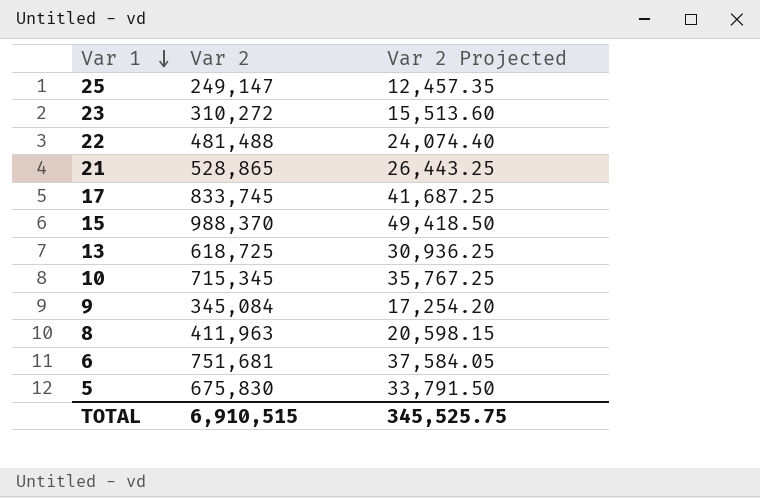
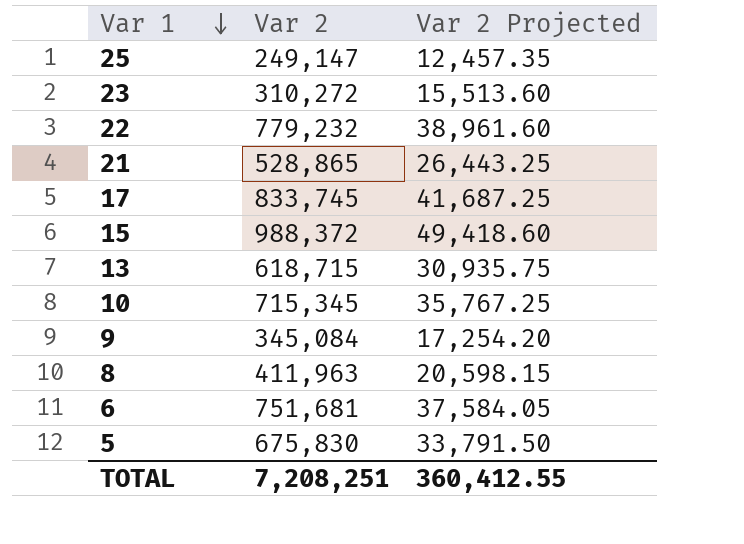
22 | Var 2: 481,488 -> 779,232
22 | Var 2 Projected: 24,074.40 -> 38,961.60
15 | Var 2: 988,370 -> 988,372
15 | Var 2 Projected: 49,418.50 -> 49,418.60
13 | Var 2: 618,725 -> 618,715
13 | Var 2 Projected: 30,936.25 -> 30,935.75
TOTAL | Var 2: 6,910,515 -> 7,208,251
TOTAL | Var 2 Projected: 345,525.75 -> 360,412.55

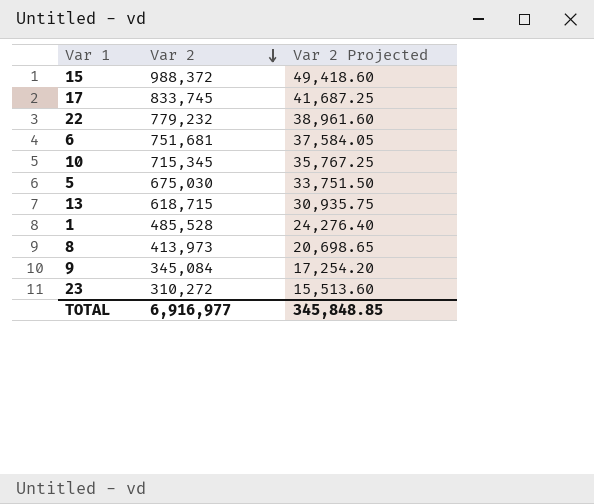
row order: Var 1 descending -> Var 2 descending
row 25: 249,147 | 12,457.35 -> none
row 21: 528,865 | 26,443.25 -> none
5 | Var 2: 675,830 -> 675,030
5 | Var 2 Projected: 33,791.50 -> 33,751.50
row 1: none -> 485,528 | 24,276.40
8 | Var 2: 411,963 -> 413,973
8 | Var 2 Projected: 20,598.15 -> 20,698.65
TOTAL | Var 2: 7,208,251 -> 6,916,977
TOTAL | Var 2 Projected: 360,412.55 -> 345,848.85

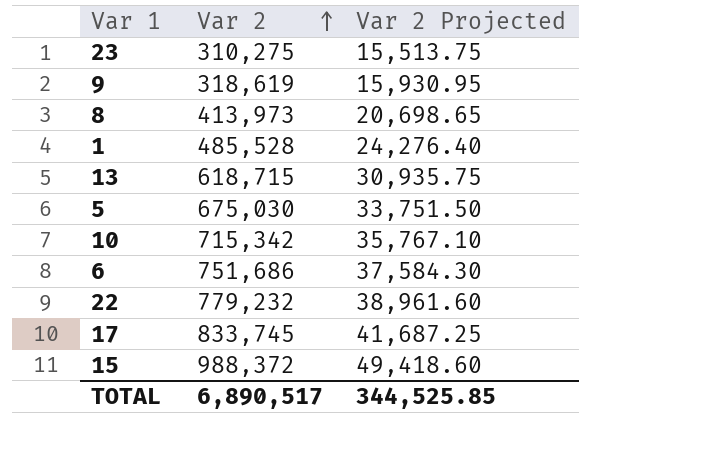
row order: Var 2 descending -> Var 2 ascending
23 | Var 2: 310,272 -> 310,275
23 | Var 2 Projected: 15,513.60 -> 15,513.75
9 | Var 2: 345,084 -> 318,619
9 | Var 2 Projected: 17,254.20 -> 15,930.95
10 | Var 2: 715,345 -> 715,342
10 | Var 2 Projected: 35,767.25 -> 35,767.10
6 | Var 2: 751,681 -> 751,686
6 | Var 2 Projected: 37,584.05 -> 37,584.30
TOTAL | Var 2: 6,916,977 -> 6,890,517
TOTAL | Var 2 Projected: 345,848.85 -> 344,525.85

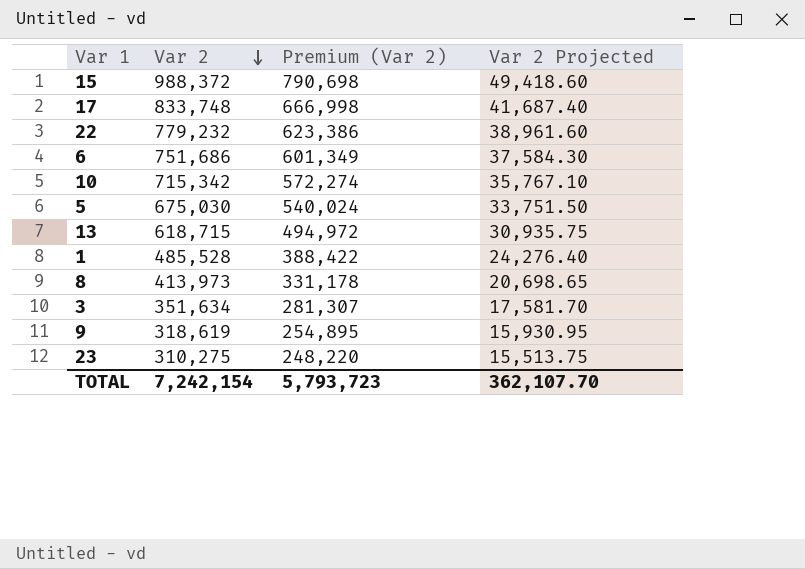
row order: Var 2 ascending -> Var 2 descending
column Premium (Var 2) | formula: none -> [Var 2] * 0.8
17 | Var 2: 833,745 -> 833,748
17 | Var 2 Projected: 41,687.25 -> 41,687.40
row 3: none -> 351,634 | 281,307 | 17,581.70
TOTAL | Var 2: 6,890,517 -> 7,242,154
TOTAL | Var 2 Projected: 344,525.85 -> 362,107.70

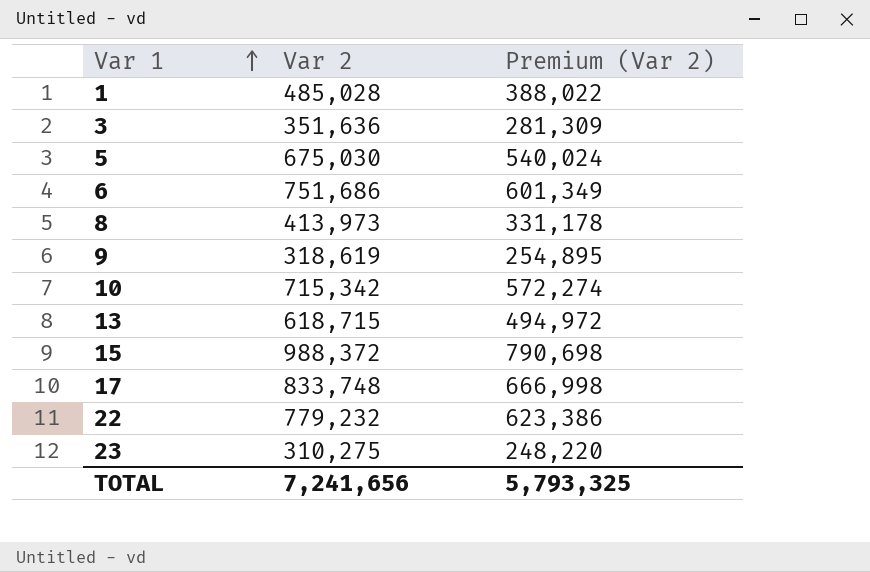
row order: Var 2 descending -> Var 1 ascending
column Var 2 Projected | formula: [Var 2] * 0.05 -> none
1 | Var 2: 485,528 -> 485,028
1 | Premium (Var 2): 388,422 -> 388,022
3 | Var 2: 351,634 -> 351,636
3 | Premium (Var 2): 281,307 -> 281,309
TOTAL | Var 2: 7,242,154 -> 7,241,656
TOTAL | Premium (Var 2): 5,793,723 -> 5,793,325

